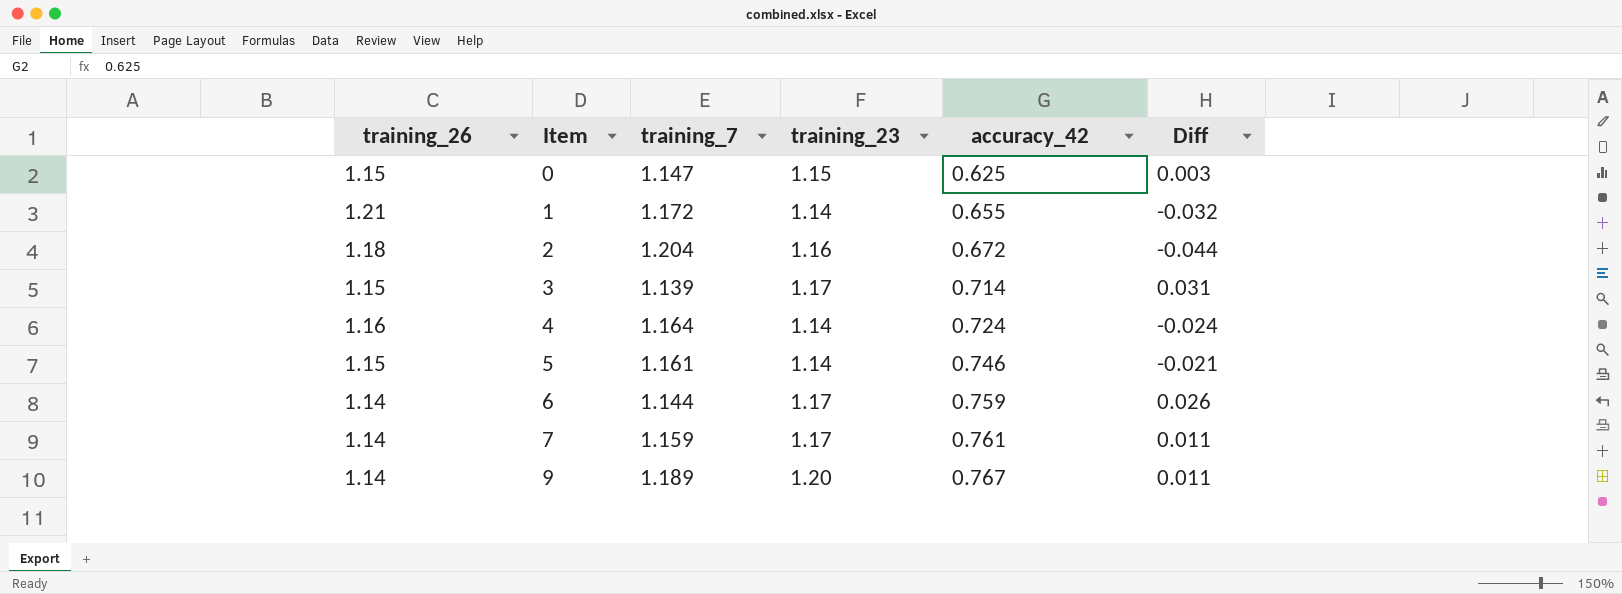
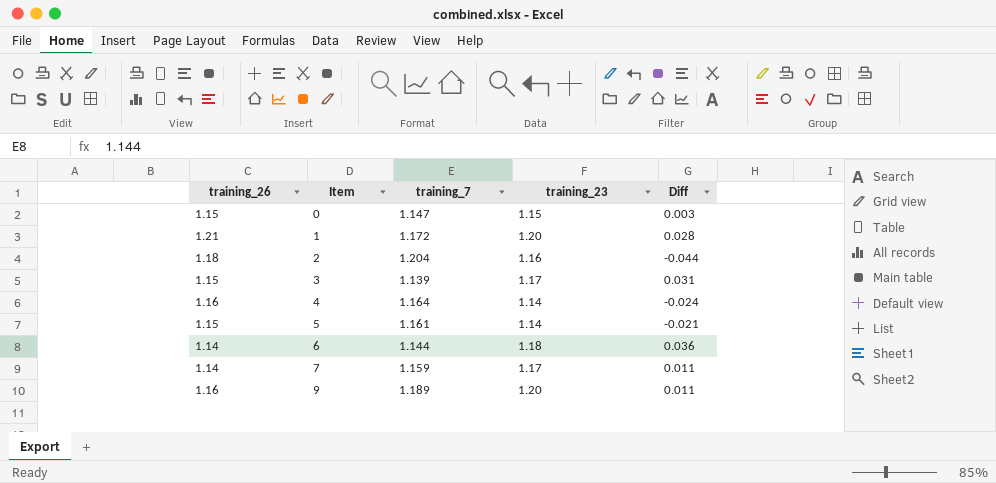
column accuracy_42 | position: 5 -> none
1 | training_23: 1.14 -> 1.20
1 | Diff: -0.032 -> 0.028
6 | training_23: 1.17 -> 1.18
6 | Diff: 0.026 -> 0.036
9 | training_26: 1.14 -> 1.16

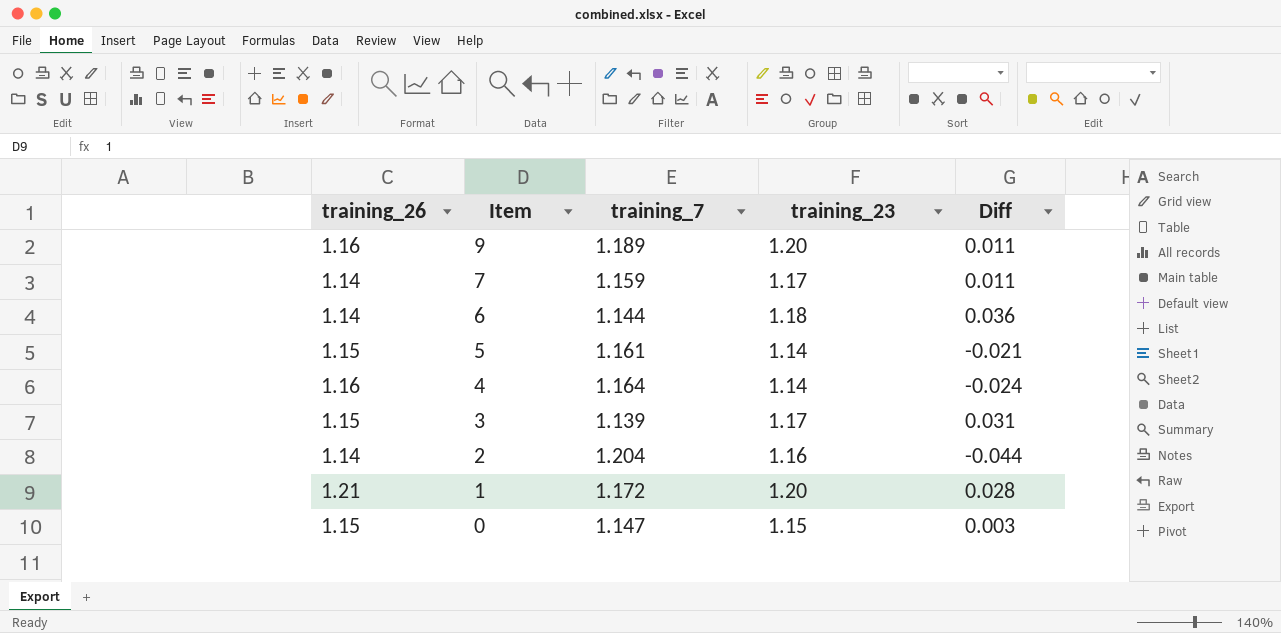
row order: Item ascending -> Item descending
2 | training_26: 1.18 -> 1.14

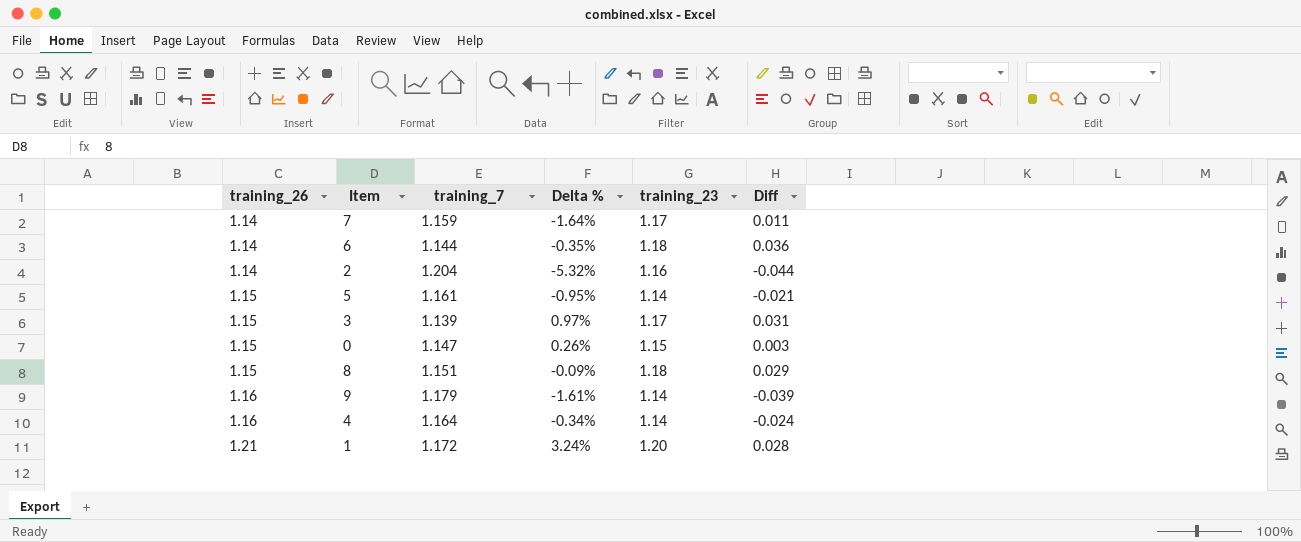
row order: Item descending -> training_26 ascending
column Delta % | formula: none -> ([training_26] - [training_7]) / [training_7]
row 8: none -> 1.15 | 1.151 | -0.09% | 1.18 | 0.029
9 | training_7: 1.189 -> 1.179
9 | training_23: 1.20 -> 1.14
9 | Diff: 0.011 -> -0.039

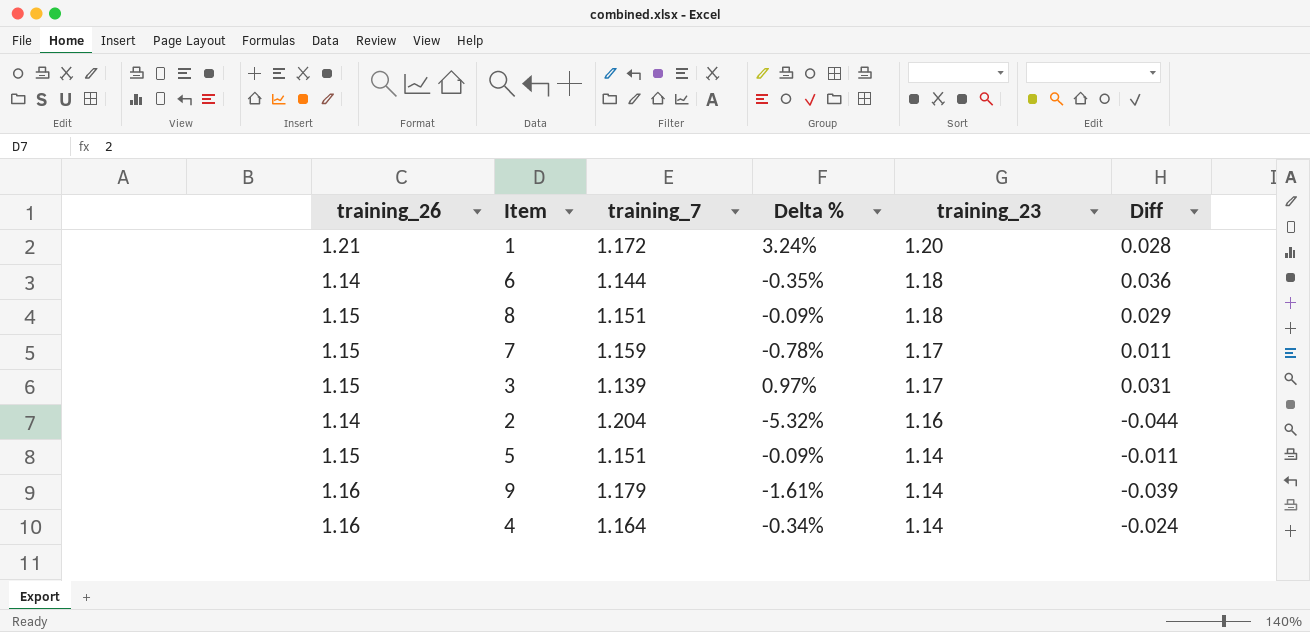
row order: training_26 ascending -> training_23 descending
row 0: 1.15 | 1.147 | 0.26% | 1.15 | 0.003 -> none
7 | training_26: 1.14 -> 1.15
7 | Delta %: -1.64% -> -0.78%
5 | training_7: 1.161 -> 1.151
5 | Delta %: -0.95% -> -0.09%
5 | Diff: -0.021 -> -0.011

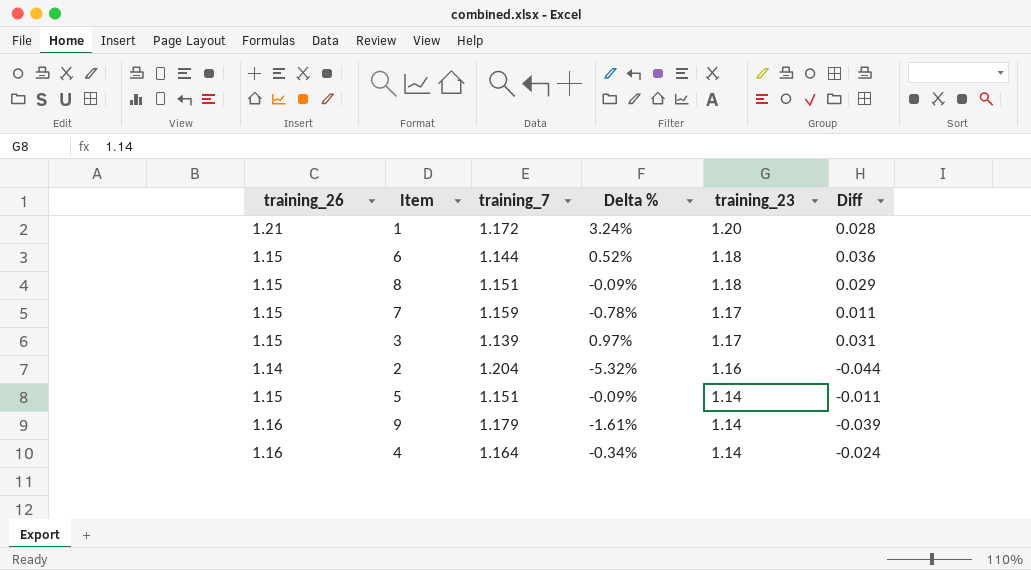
6 | training_26: 1.14 -> 1.15
6 | Delta %: -0.35% -> 0.52%

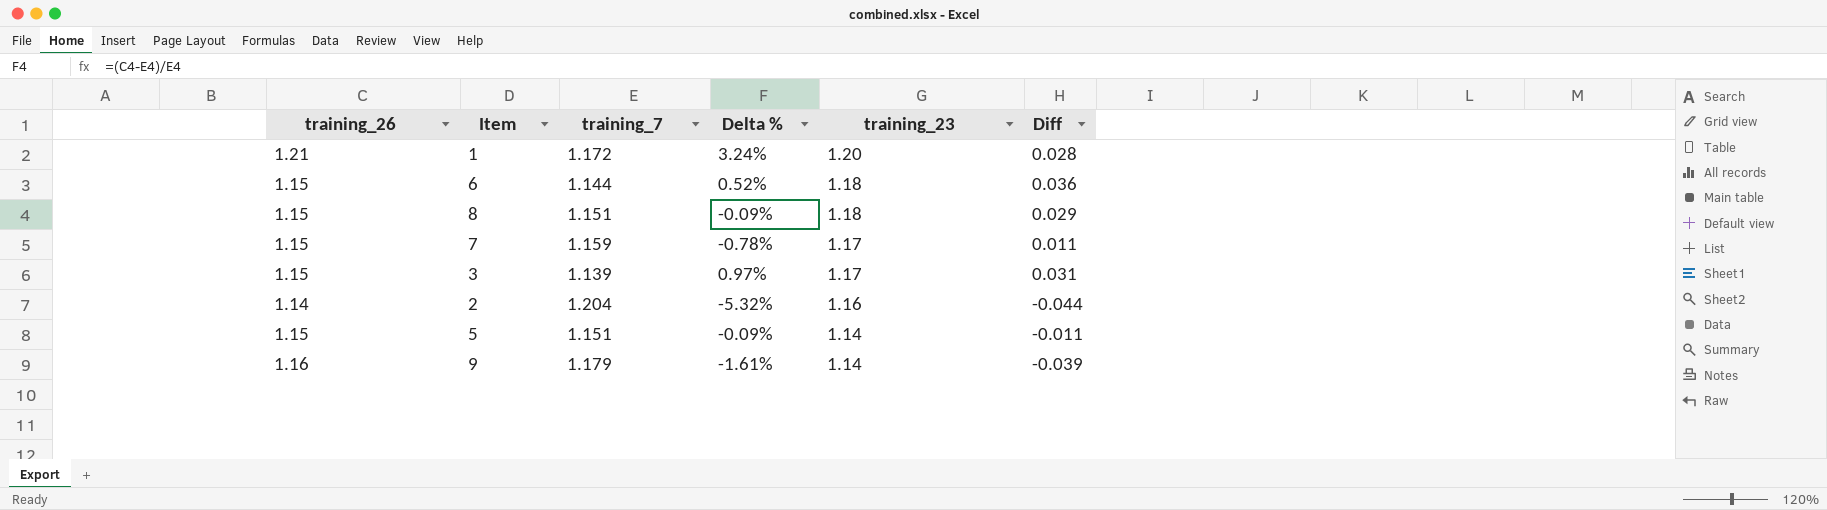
row 4: 1.16 | 1.164 | -0.34% | 1.14 | -0.024 -> none

